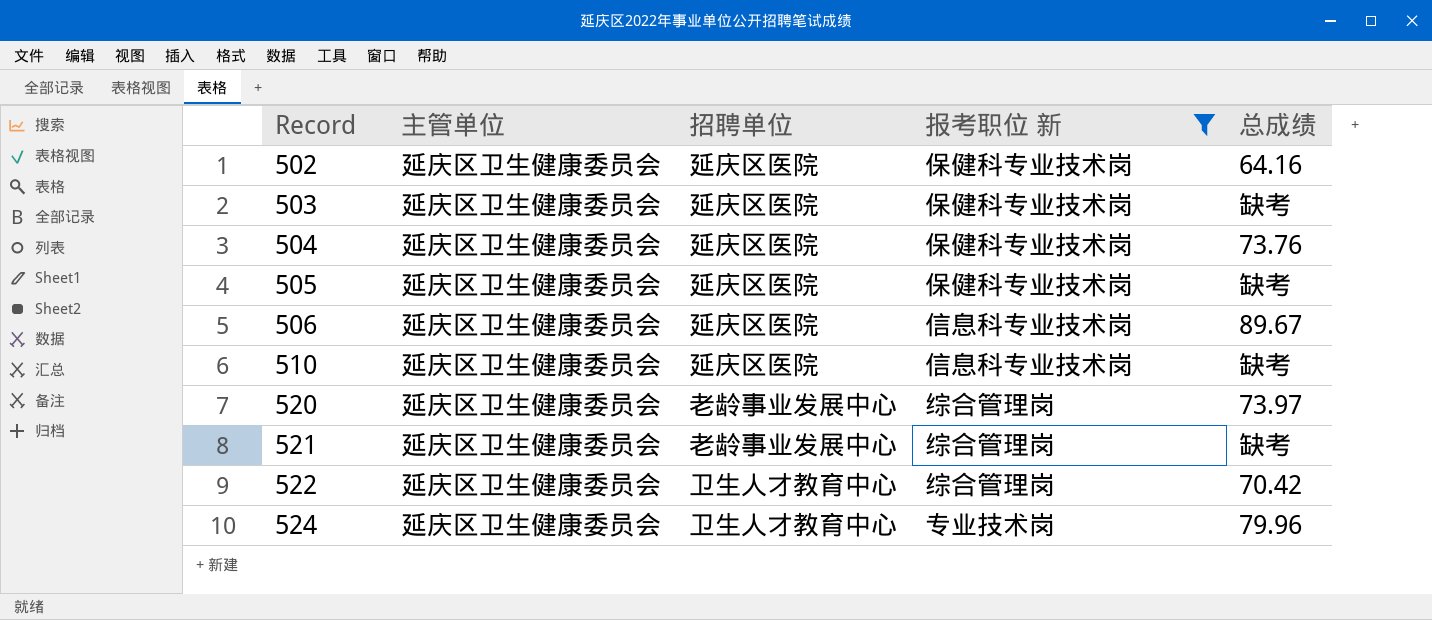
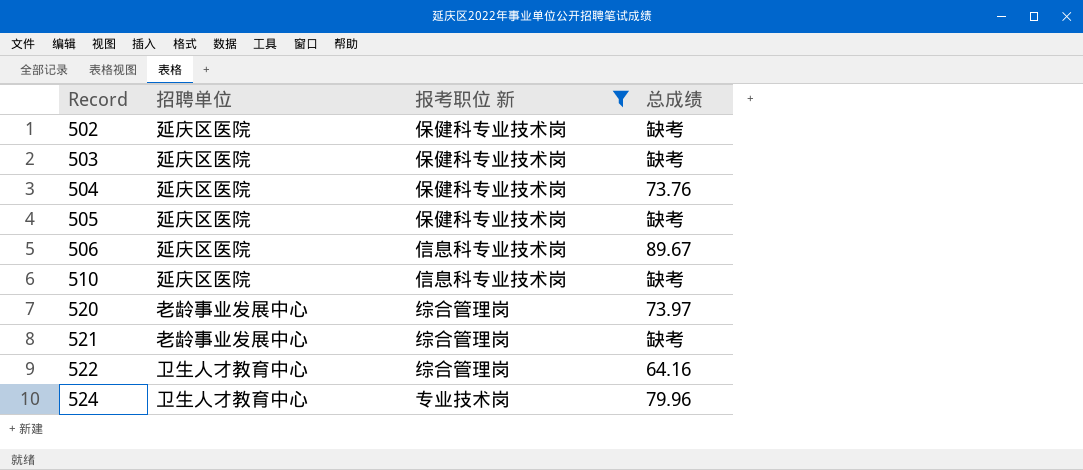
column 主管单位 | position: 2 -> none
502 | 总成绩: 64.16 -> 缺考
522 | 总成绩: 70.42 -> 64.16

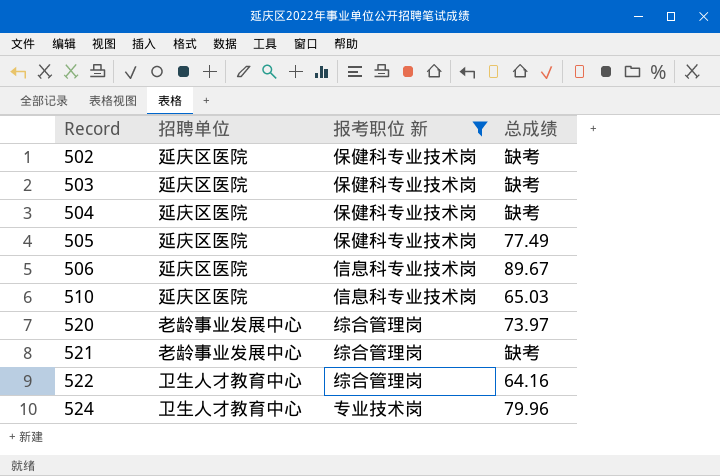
504 | 总成绩: 73.76 -> 缺考
505 | 总成绩: 缺考 -> 77.49
510 | 总成绩: 缺考 -> 65.03

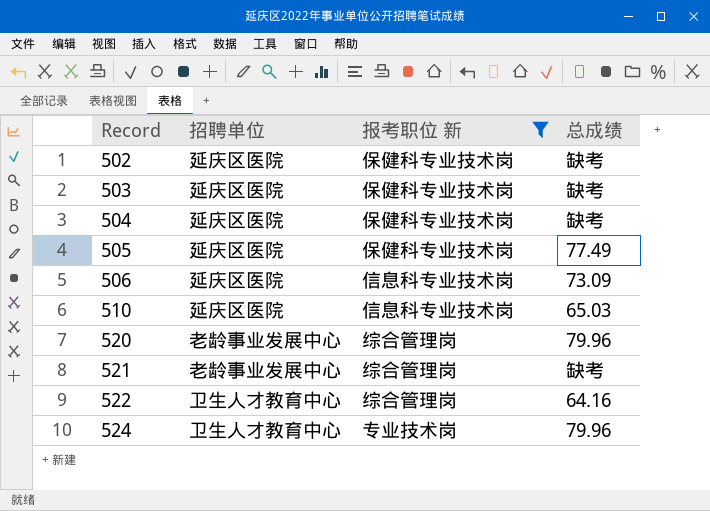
506 | 总成绩: 89.67 -> 73.09
520 | 总成绩: 73.97 -> 79.96

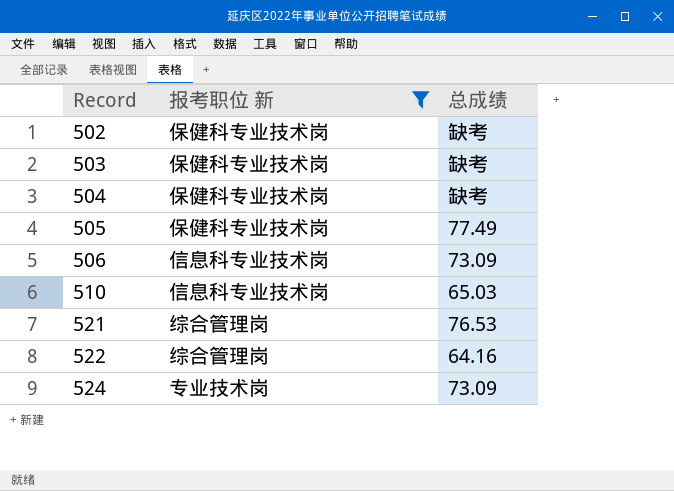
column 招聘单位 | position: 2 -> none
row 520: 老龄事业发展中心 | 综合管理岗 | 79.96 -> none
521 | 总成绩: 缺考 -> 76.53
524 | 总成绩: 79.96 -> 73.09

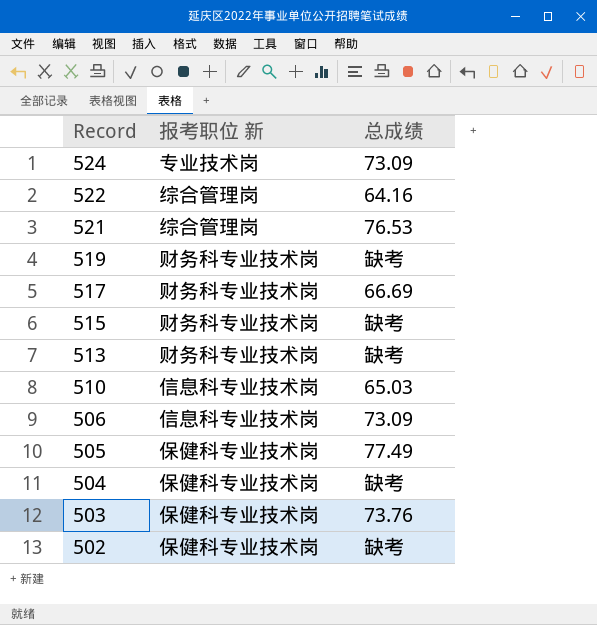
filter: 报考职位 新 != 财务科专业技术岗 -> none
row order: Record ascending -> Record descending
503 | 总成绩: 缺考 -> 73.76

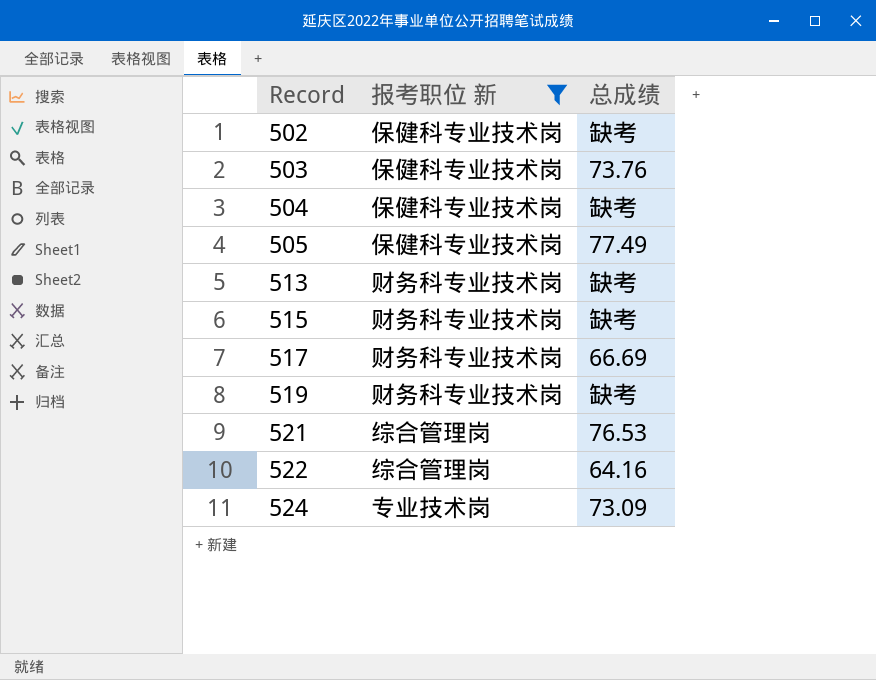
filter: none -> 报考职位 新 != 信息科专业技术岗
row order: Record descending -> Record ascending

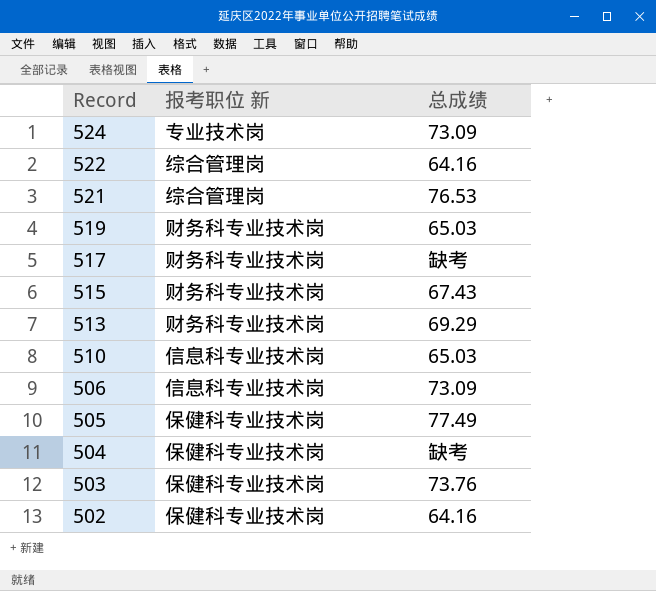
filter: 报考职位 新 != 信息科专业技术岗 -> none
row order: Record ascending -> Record descending
519 | 总成绩: 缺考 -> 65.03
517 | 总成绩: 66.69 -> 缺考
515 | 总成绩: 缺考 -> 67.43
513 | 总成绩: 缺考 -> 69.29
502 | 总成绩: 缺考 -> 64.16

